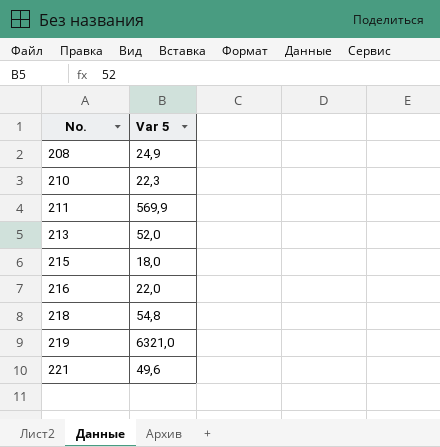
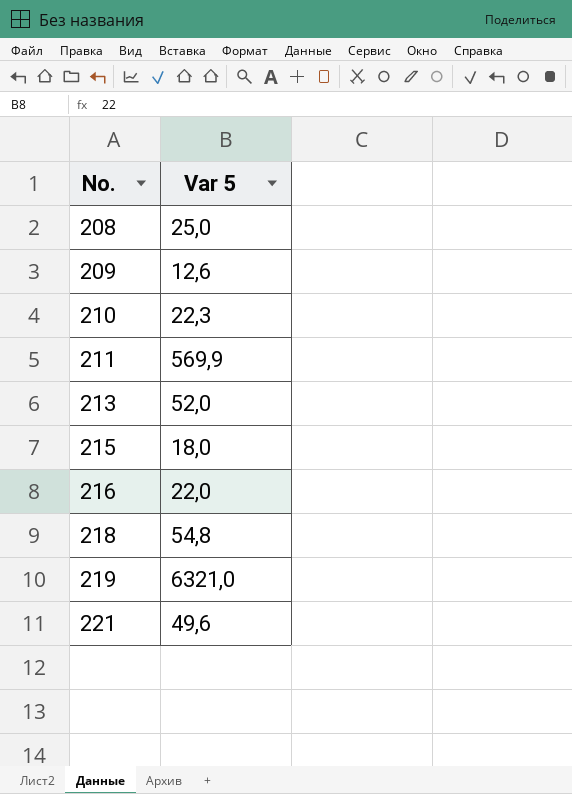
208 | Var 5: 24,9 -> 25,0
row 209: none -> 12,6

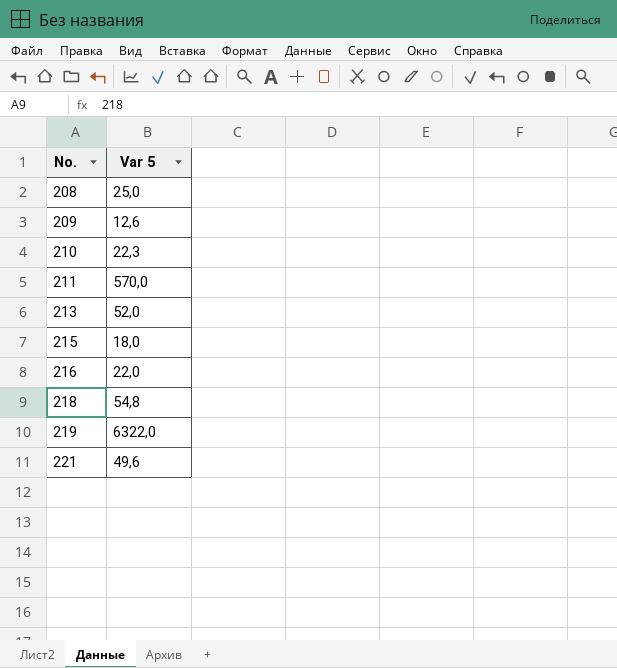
211 | Var 5: 569,9 -> 570,0
219 | Var 5: 6321,0 -> 6322,0

